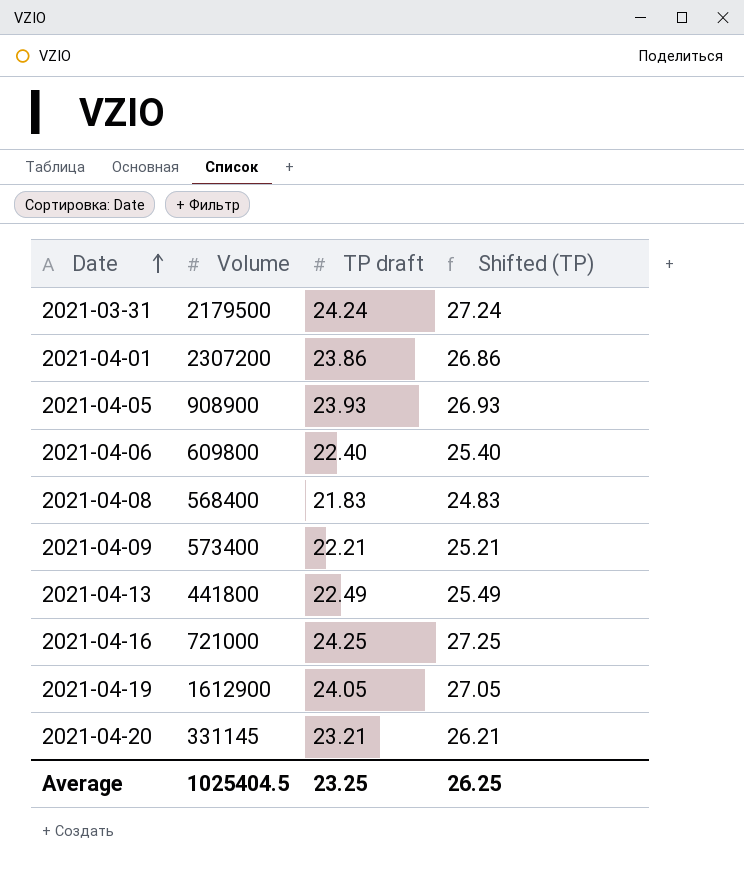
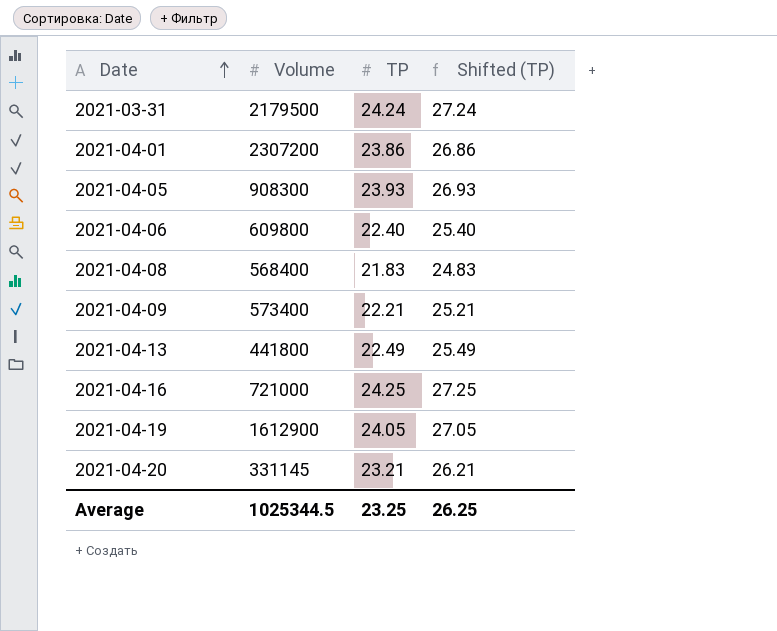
column name: TP draft -> TP
2021-04-05 | Volume: 908900 -> 908300
Average | Volume: 1025404.5 -> 1025344.5

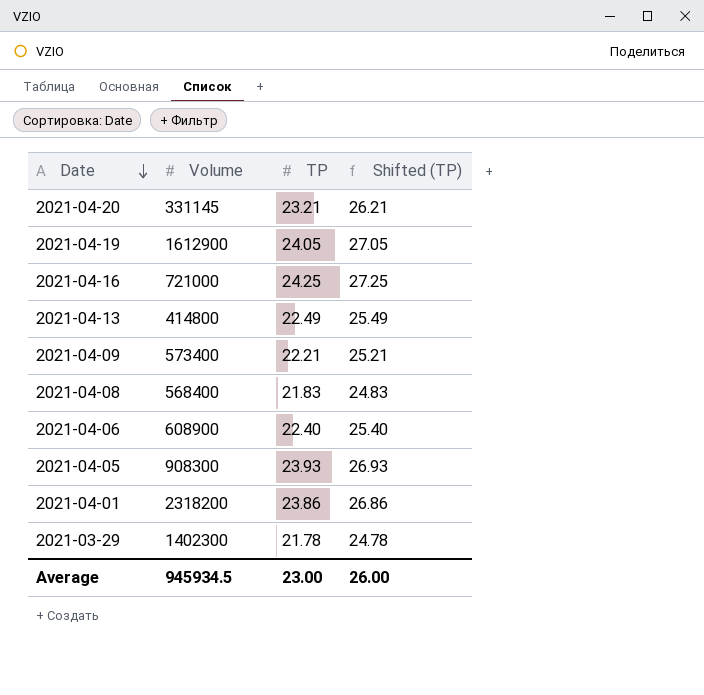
row order: Date ascending -> Date descending
row 2021-03-31: 2179500 | 24.24 | 27.24 -> none
2021-04-13 | Volume: 441800 -> 414800
2021-04-06 | Volume: 609800 -> 608900
2021-04-01 | Volume: 2307200 -> 2318200
row 2021-03-29: none -> 1402300 | 21.78 | 24.78
Average | Volume: 1025344.5 -> 945934.5
Average | TP: 23.25 -> 23.00
Average | Shifted (TP): 26.25 -> 26.00

